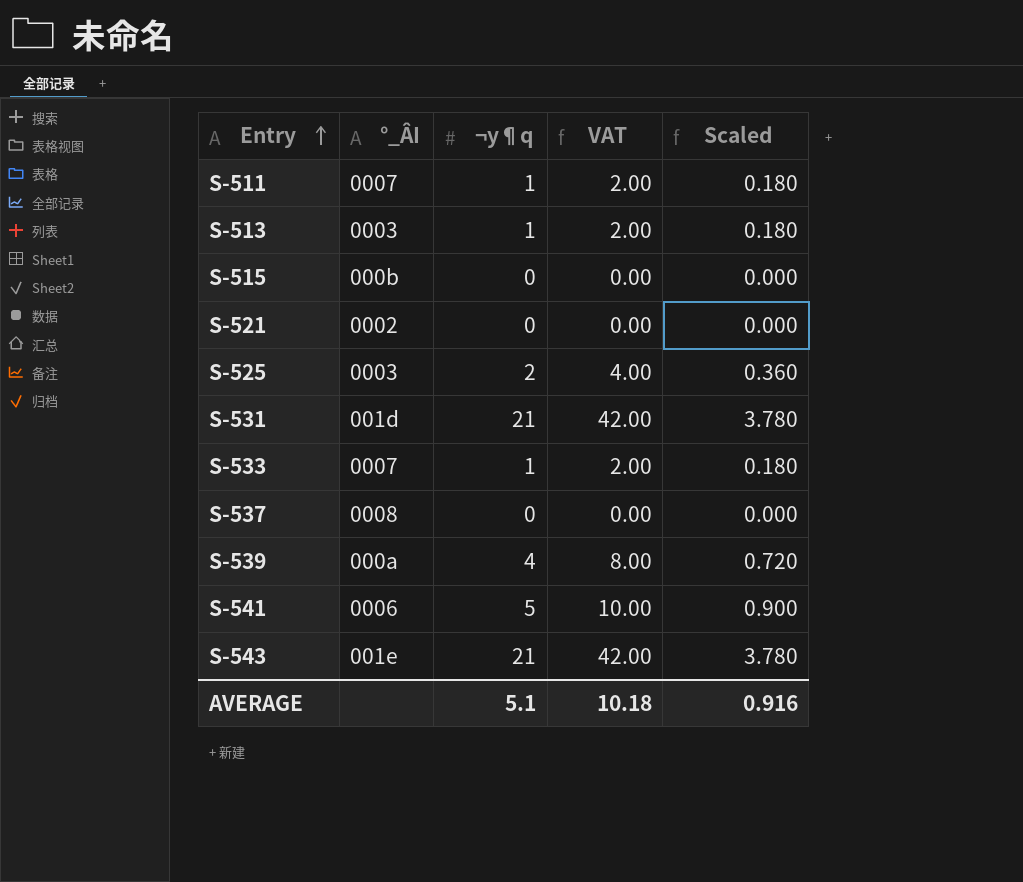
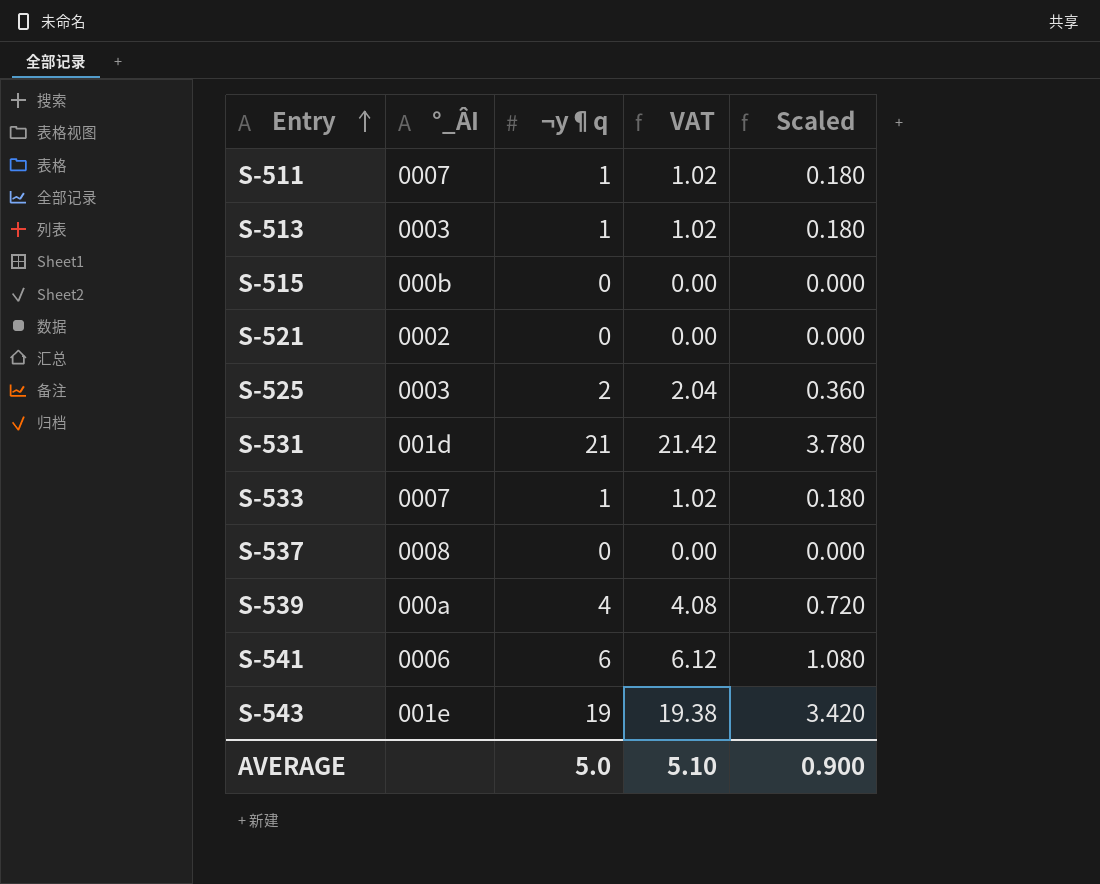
column VAT | formula: [¬y¶q] * 2 -> [¬y¶q] * 1.02
S-541 | ¬y¶q: 5 -> 6
S-541 | Scaled: 0.900 -> 1.080
S-543 | ¬y¶q: 21 -> 19
S-543 | Scaled: 3.780 -> 3.420
AVERAGE | ¬y¶q: 5.1 -> 5.0
AVERAGE | VAT: 10.18 -> 5.10
AVERAGE | Scaled: 0.916 -> 0.900

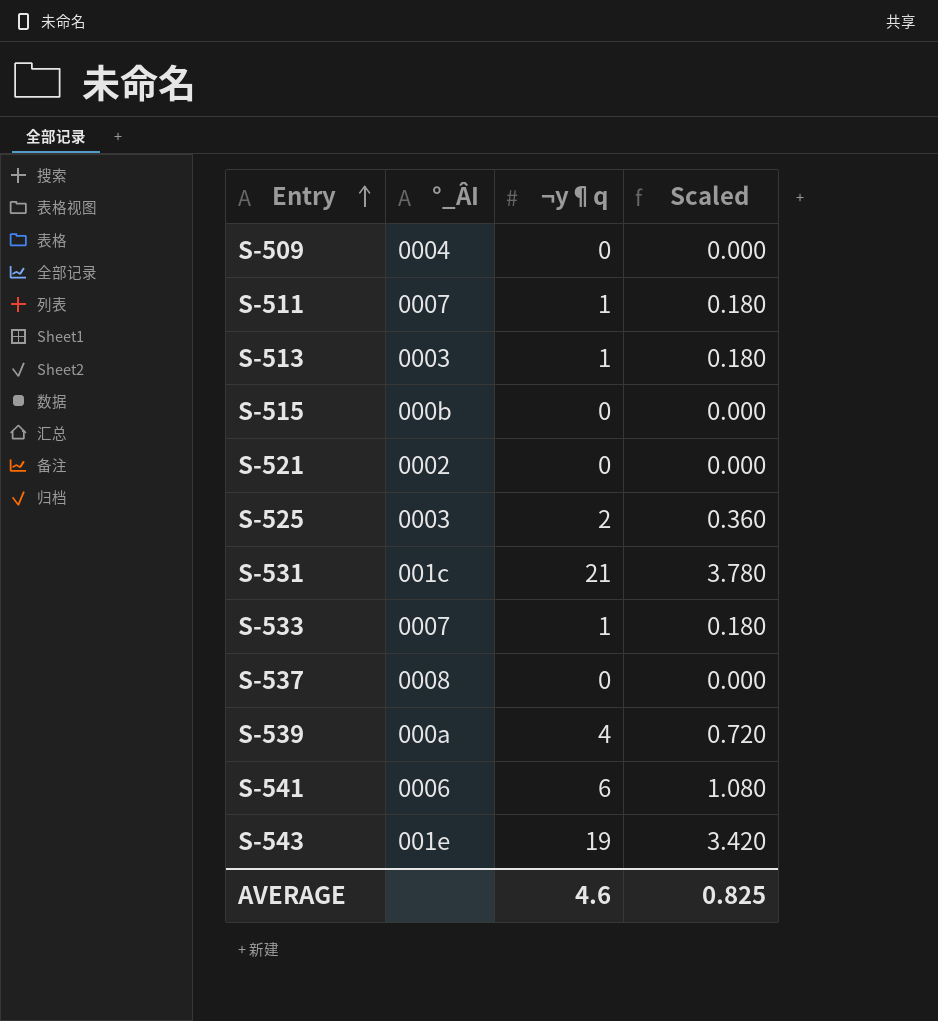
column VAT | formula: [¬y¶q] * 1.02 -> none
row S-509: none -> 0004 | 0 | 0.000
S-531 | °_ÂI: 001d -> 001c
AVERAGE | ¬y¶q: 5.0 -> 4.6
AVERAGE | Scaled: 0.900 -> 0.825

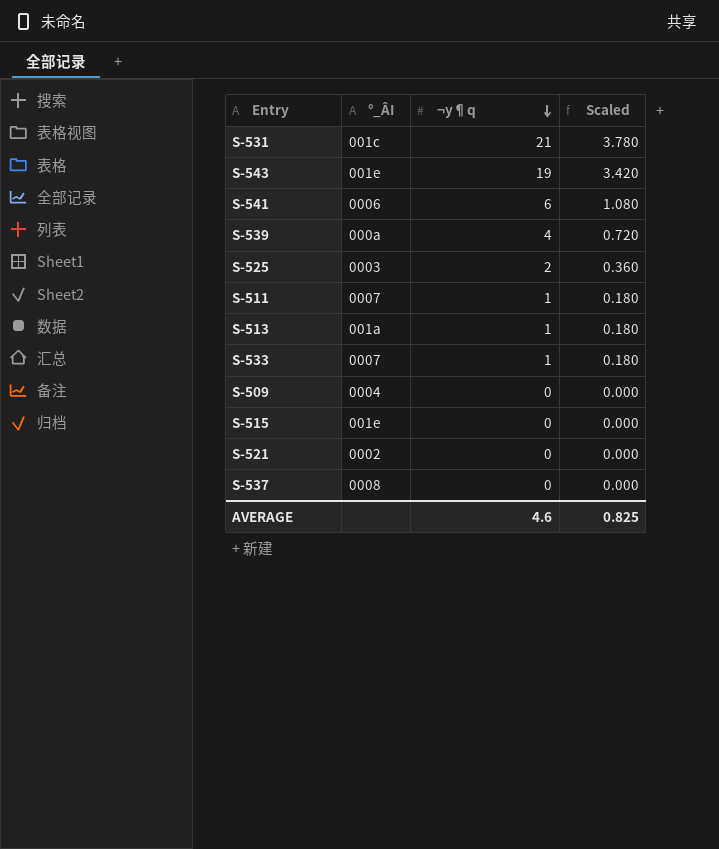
row order: Entry ascending -> ¬y¶q descending
S-513 | °_ÂI: 0003 -> 001a
S-515 | °_ÂI: 000b -> 001e

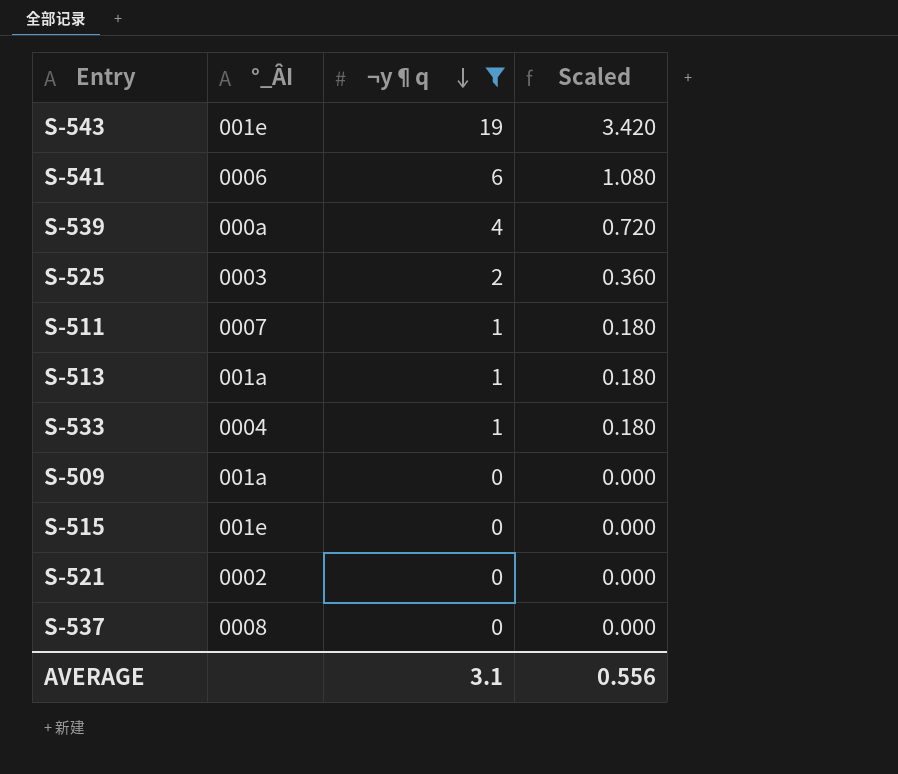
filter: none -> ¬y¶q != 21
S-533 | °_ÂI: 0007 -> 0004
S-509 | °_ÂI: 0004 -> 001a
AVERAGE | ¬y¶q: 4.6 -> 3.1
AVERAGE | Scaled: 0.825 -> 0.556

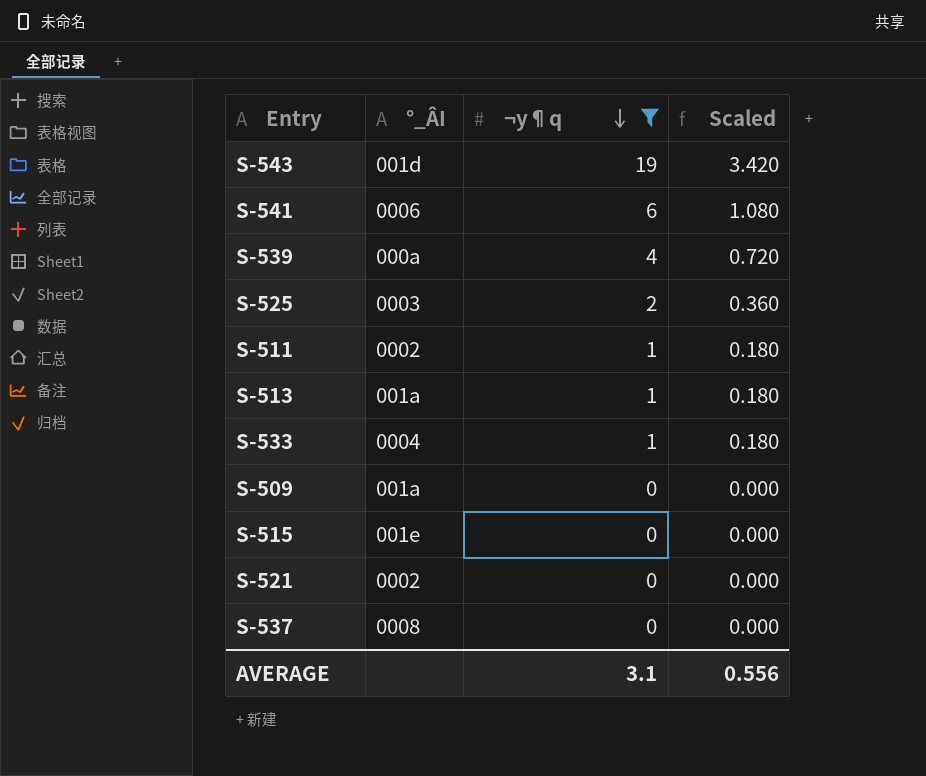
S-543 | °_ÂI: 001e -> 001d
S-511 | °_ÂI: 0007 -> 0002

